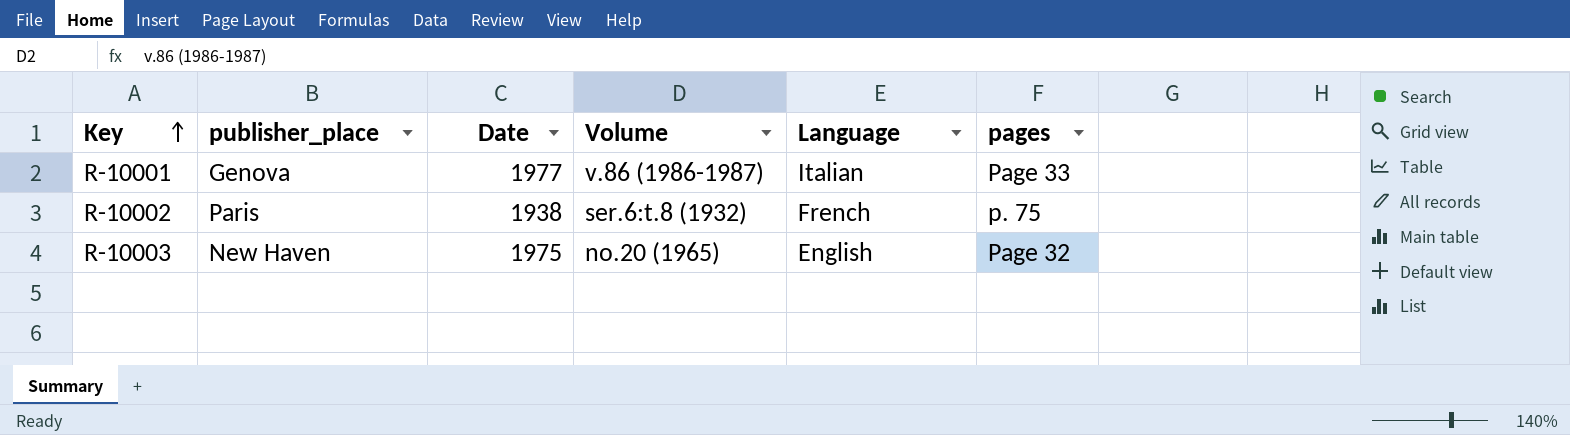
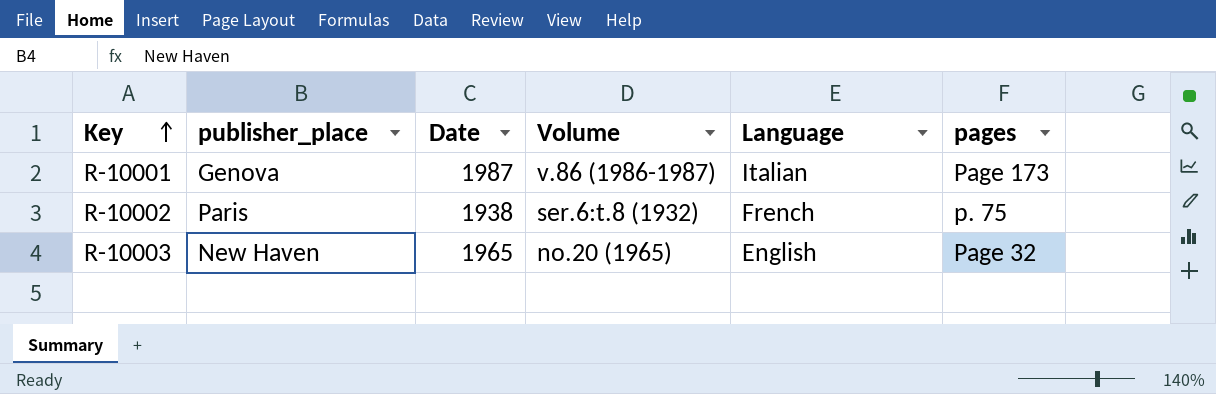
R-10001 | Date: 1977 -> 1987
R-10001 | pages: Page 33 -> Page 173
R-10003 | Date: 1975 -> 1965

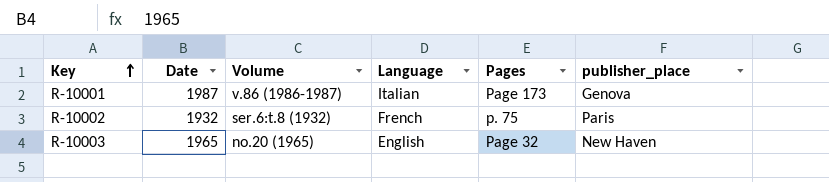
column name: pages -> Pages
column publisher_place | position: 2 -> 6
R-10002 | Date: 1938 -> 1932

